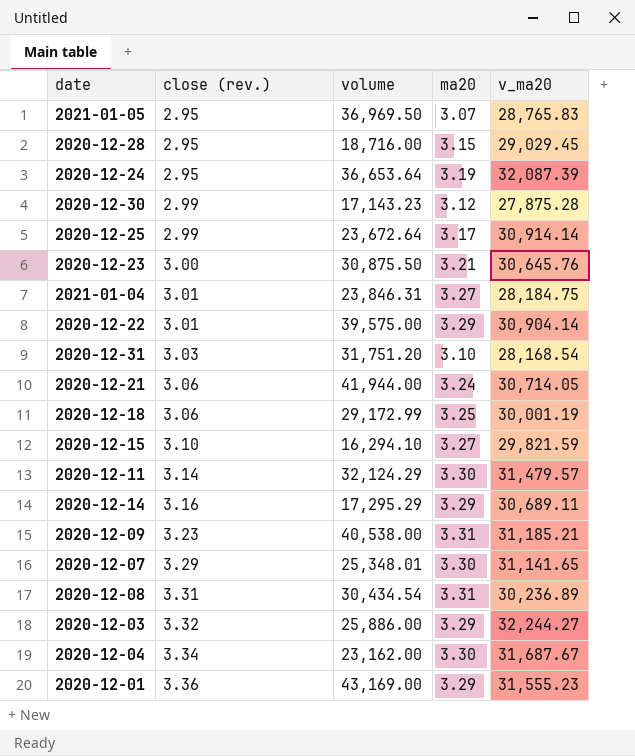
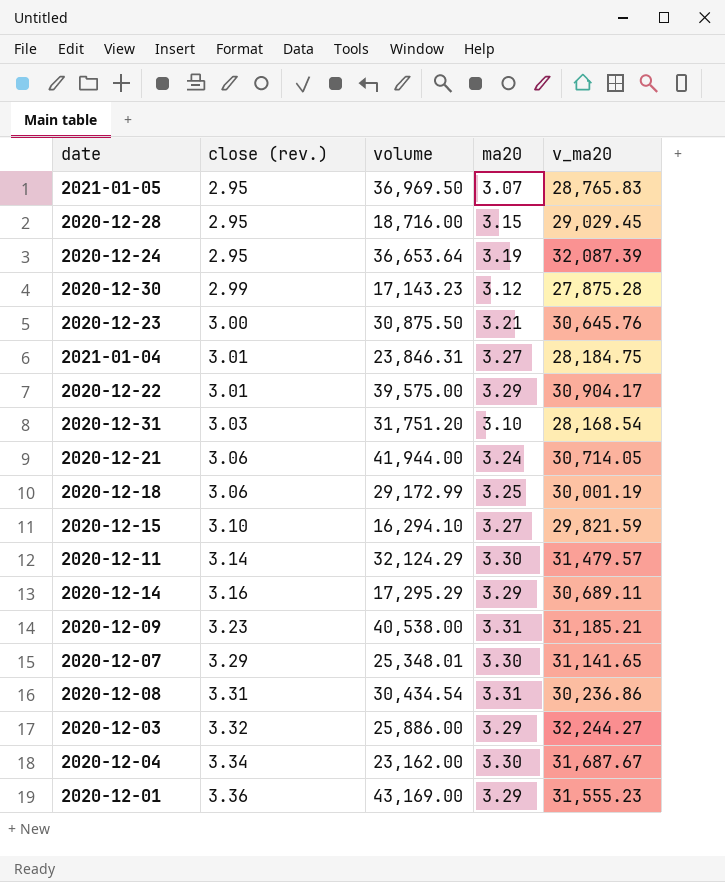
row 2020-12-25: 2.99 | 23,672.64 | 3.17 | 30,914.14 -> none
2020-12-22 | v_ma20: 30,904.14 -> 30,904.17
2020-12-08 | v_ma20: 30,236.89 -> 30,236.86

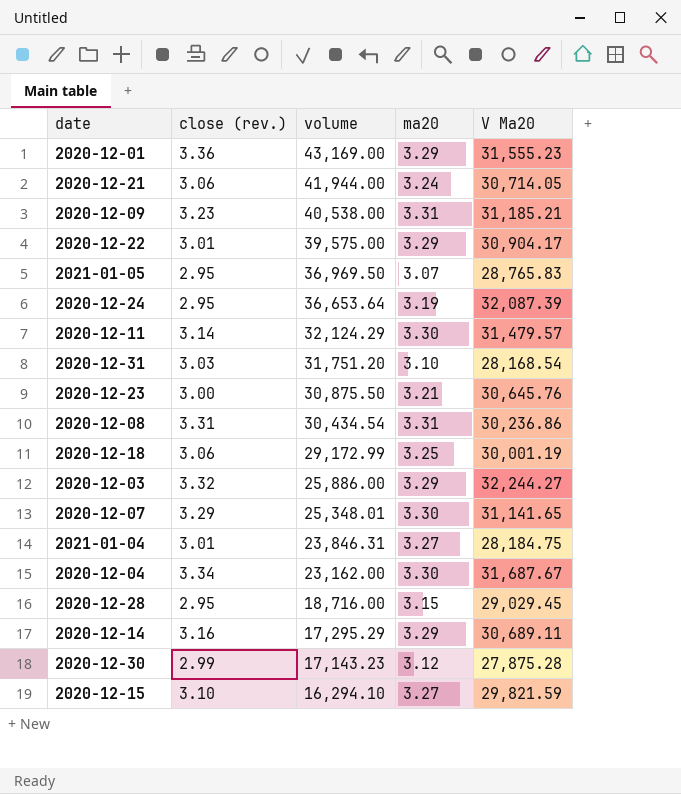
row order: close (rev.) ascending -> volume descending
column name: v_ma20 -> V Ma20

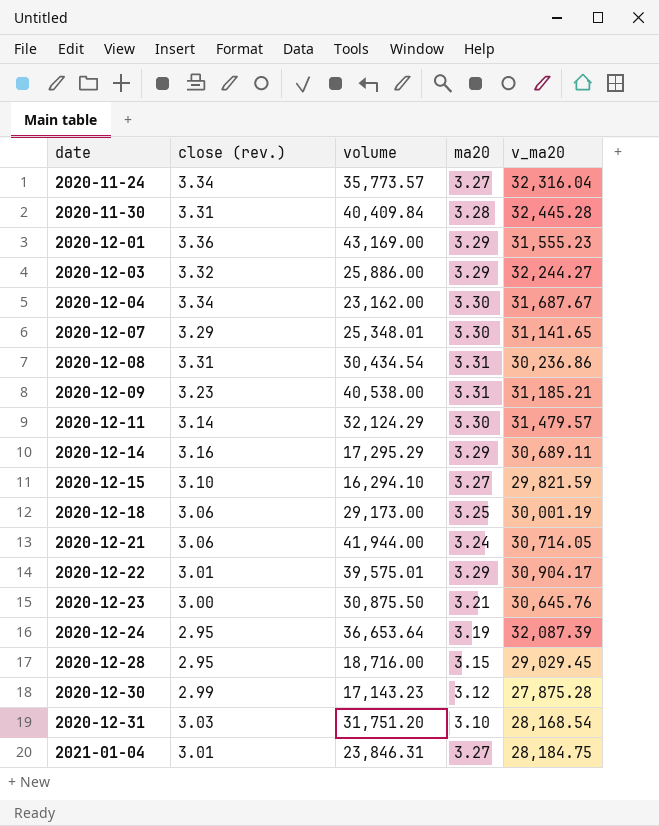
row order: volume descending -> date ascending
column name: V Ma20 -> v_ma20
row 2021-01-05: 2.95 | 36,969.50 | 3.07 | 28,765.83 -> none
row 2020-11-24: none -> 3.34 | 35,773.57 | 3.27 | 32,316.04
row 2020-11-30: none -> 3.31 | 40,409.84 | 3.28 | 32,445.28
2020-12-18 | volume: 29,172.99 -> 29,173.00
2020-12-22 | volume: 39,575.00 -> 39,575.01

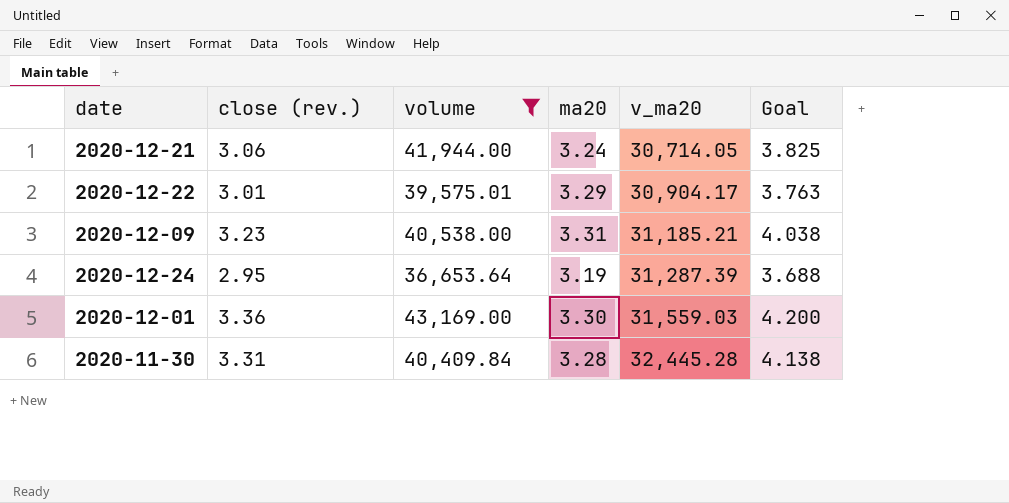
filter: none -> volume >= 36,653.64
row order: date ascending -> v_ma20 ascending
column Goal | formula: none -> [close (rev.)] * 1.25
2020-12-24 | v_ma20: 32,087.39 -> 31,287.39
2020-12-01 | ma20: 3.29 -> 3.30
2020-12-01 | v_ma20: 31,555.23 -> 31,559.03

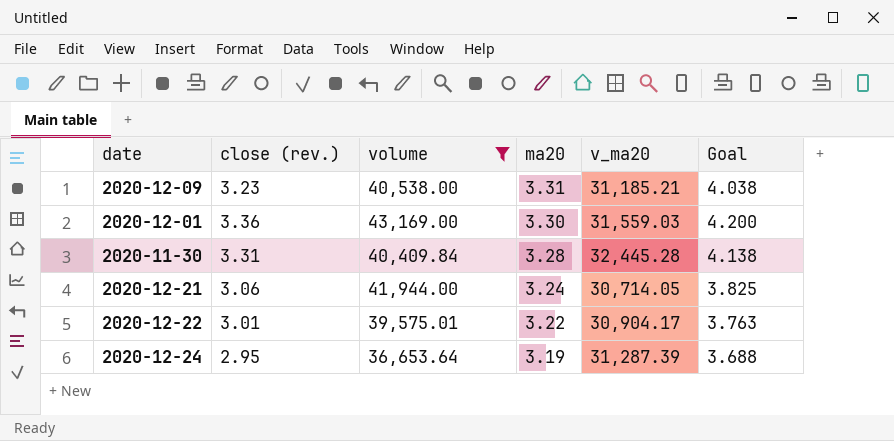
row order: v_ma20 ascending -> ma20 descending
2020-12-22 | ma20: 3.29 -> 3.22

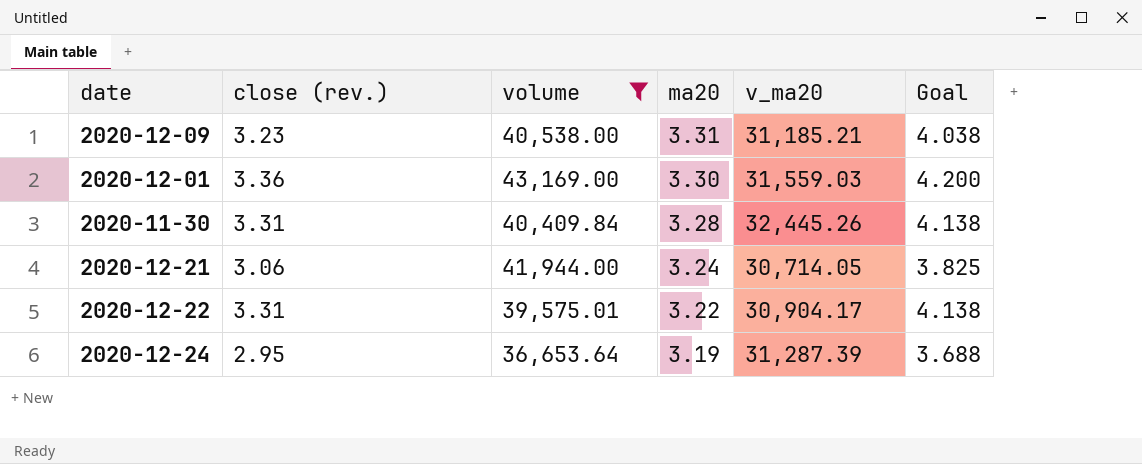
2020-11-30 | v_ma20: 32,445.28 -> 32,445.26
2020-12-22 | close (rev.): 3.01 -> 3.31
2020-12-22 | Goal: 3.763 -> 4.138

